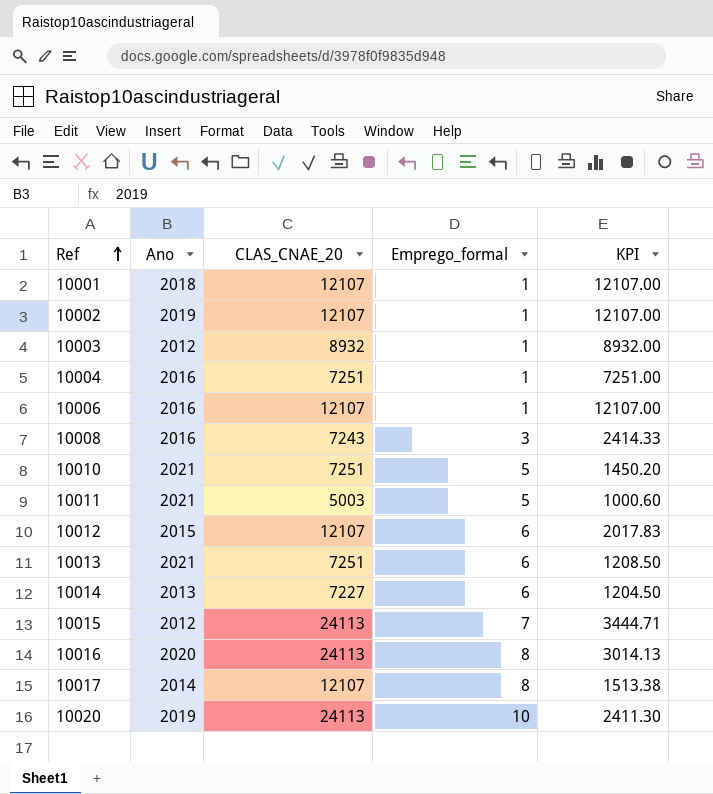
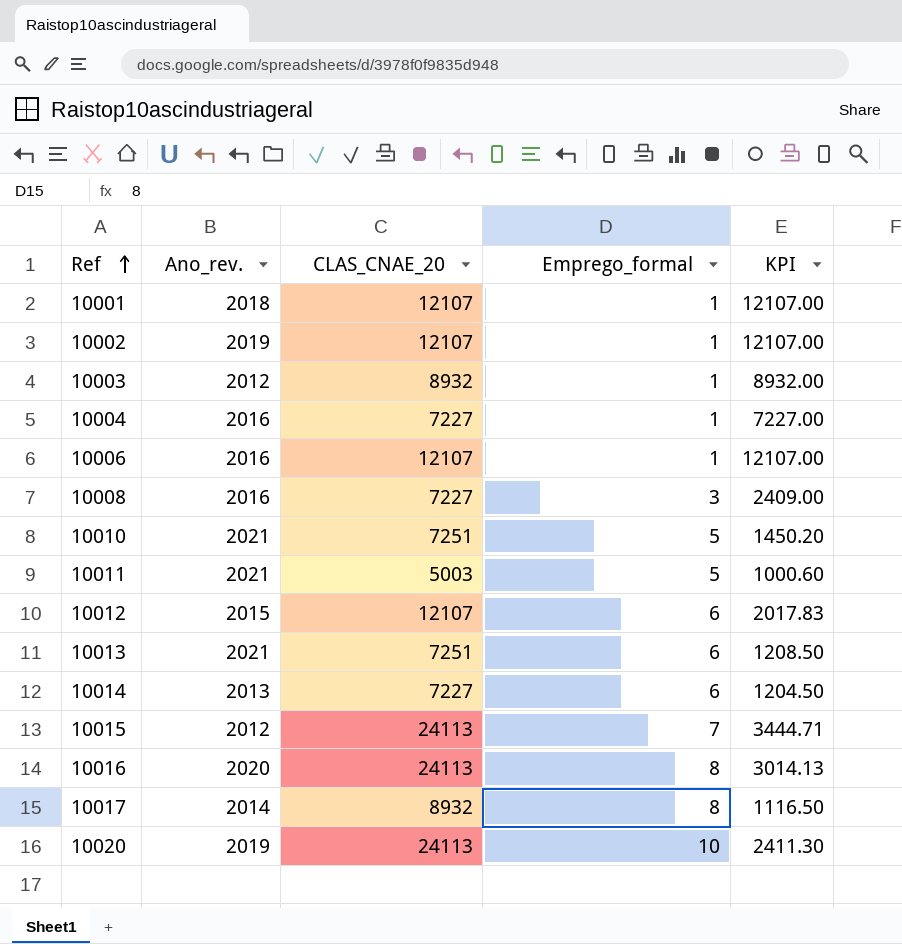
column name: Ano -> Ano_rev.
10004 | CLAS_CNAE_20: 7251 -> 7227
10004 | KPI: 7251.00 -> 7227.00
10008 | CLAS_CNAE_20: 7243 -> 7227
10008 | KPI: 2414.33 -> 2409.00
10017 | CLAS_CNAE_20: 12107 -> 8932
10017 | KPI: 1513.38 -> 1116.50

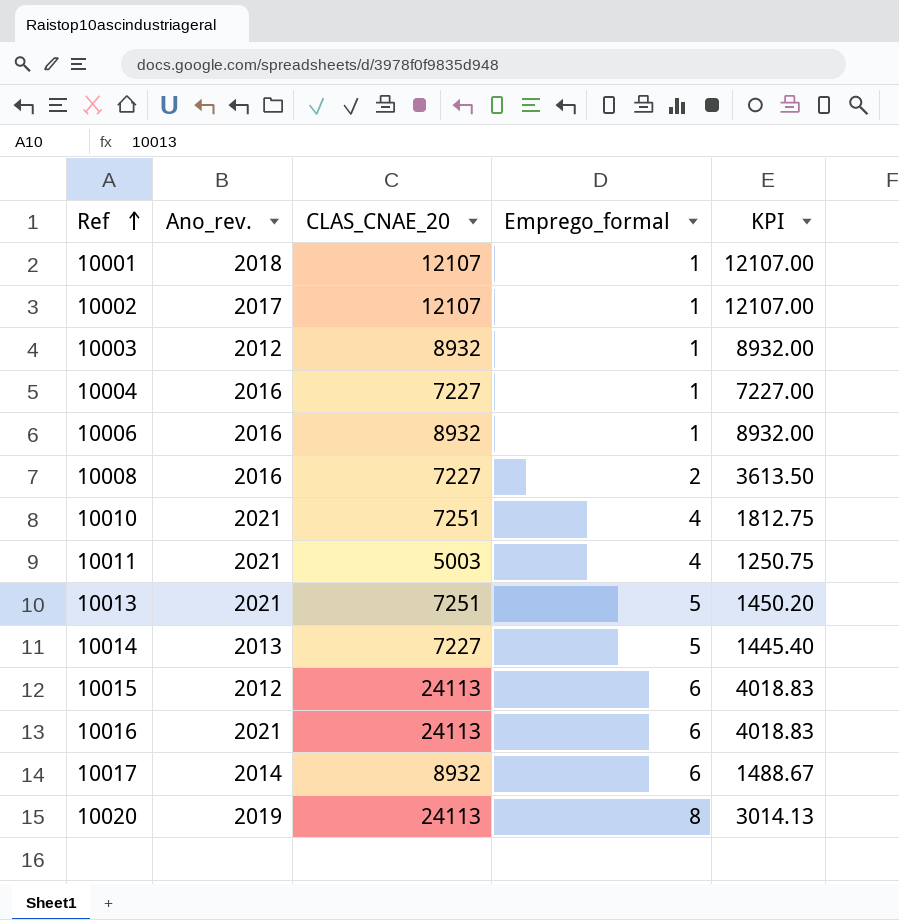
row 10012: 2015 | 12107 | 6 | 2017.83 -> none
10002 | Ano_rev.: 2019 -> 2017
10006 | CLAS_CNAE_20: 12107 -> 8932
10006 | KPI: 12107.00 -> 8932.00
10008 | Emprego_formal: 3 -> 2
10008 | KPI: 2409.00 -> 3613.50
10010 | Emprego_formal: 5 -> 4
10010 | KPI: 1450.20 -> 1812.75
10011 | Emprego_formal: 5 -> 4
10011 | KPI: 1000.60 -> 1250.75
10013 | Emprego_formal: 6 -> 5
10013 | KPI: 1208.50 -> 1450.20
10014 | Emprego_formal: 6 -> 5
10014 | KPI: 1204.50 -> 1445.40
10015 | Emprego_formal: 7 -> 6
10015 | KPI: 3444.71 -> 4018.83
10016 | Ano_rev.: 2020 -> 2021
10016 | Emprego_formal: 8 -> 6
10016 | KPI: 3014.13 -> 4018.83
10017 | Emprego_formal: 8 -> 6
10017 | KPI: 1116.50 -> 1488.67
10020 | Emprego_formal: 10 -> 8
10020 | KPI: 2411.30 -> 3014.13

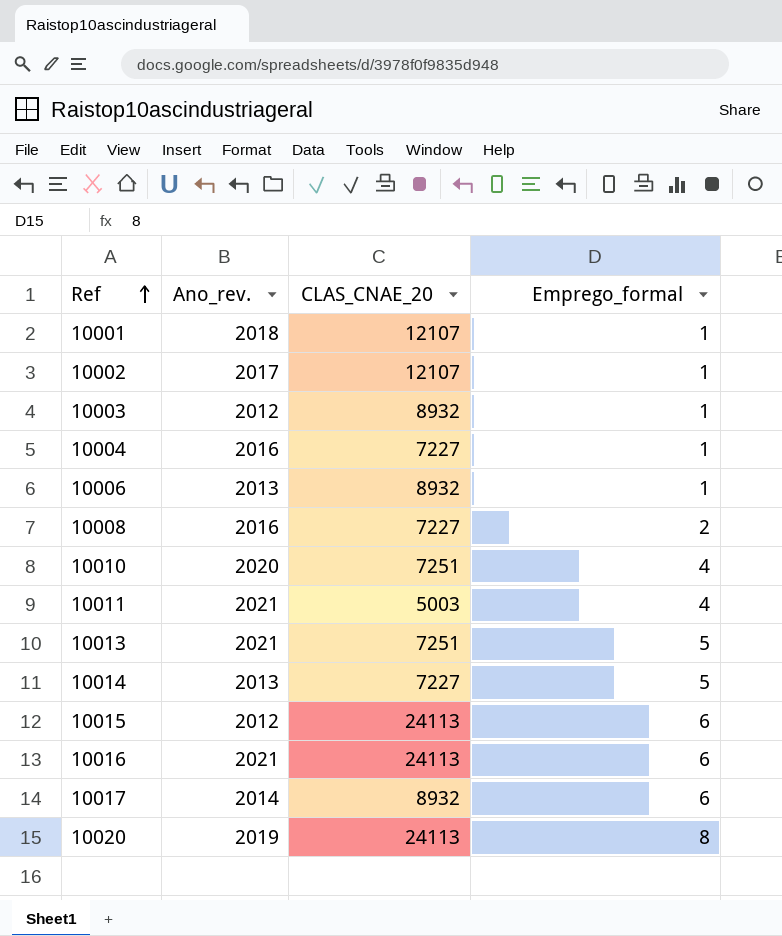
column KPI | formula: [CLAS_CNAE_20] / [Emprego_formal] -> none
10006 | Ano_rev.: 2016 -> 2013
10010 | Ano_rev.: 2021 -> 2020

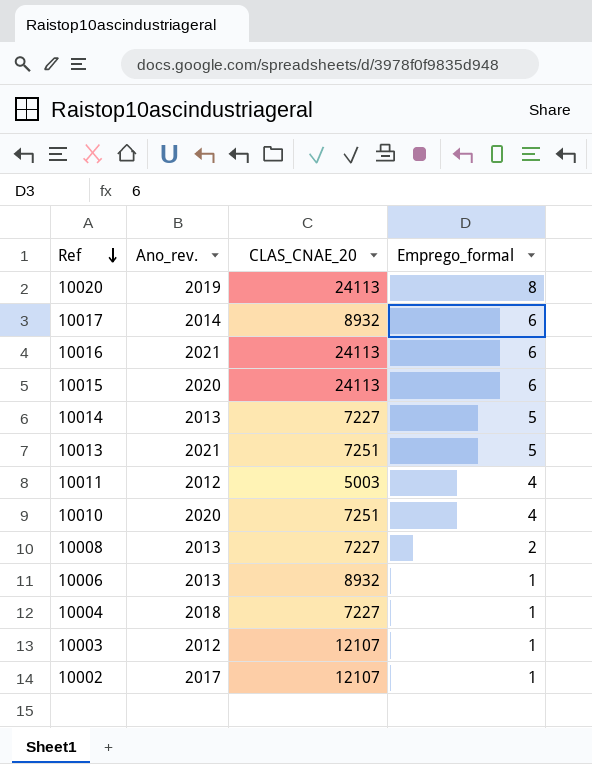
row order: Ref ascending -> Ref descending
row 10001: 2018 | 12107 | 1 -> none
10015 | Ano_rev.: 2012 -> 2020
10011 | Ano_rev.: 2021 -> 2012
10008 | Ano_rev.: 2016 -> 2013
10004 | Ano_rev.: 2016 -> 2018
10003 | CLAS_CNAE_20: 8932 -> 12107

